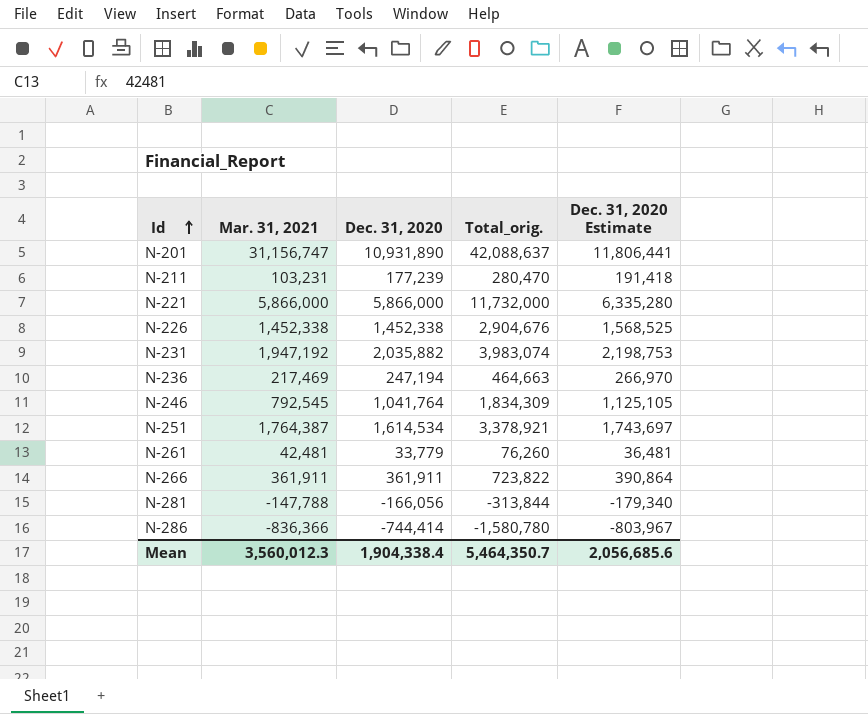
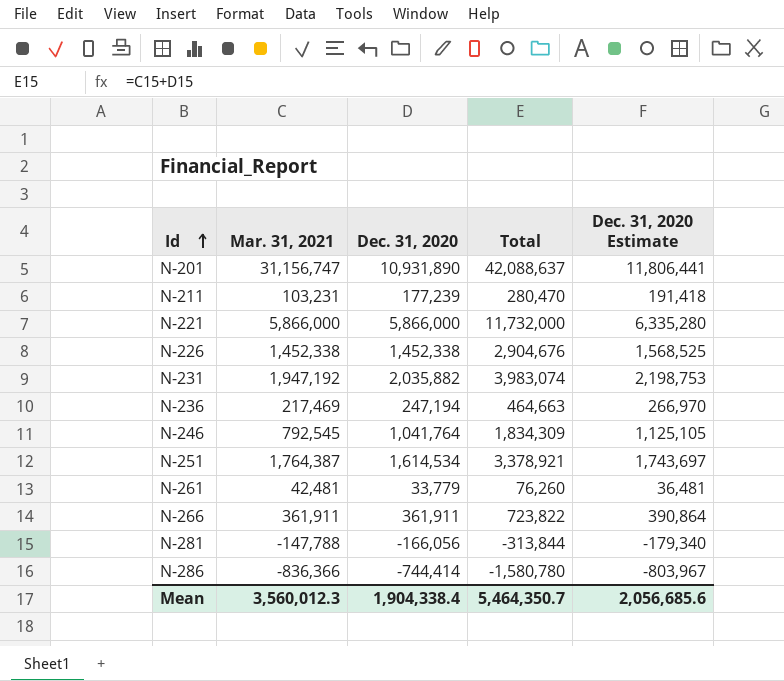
column name: Total_orig. -> Total

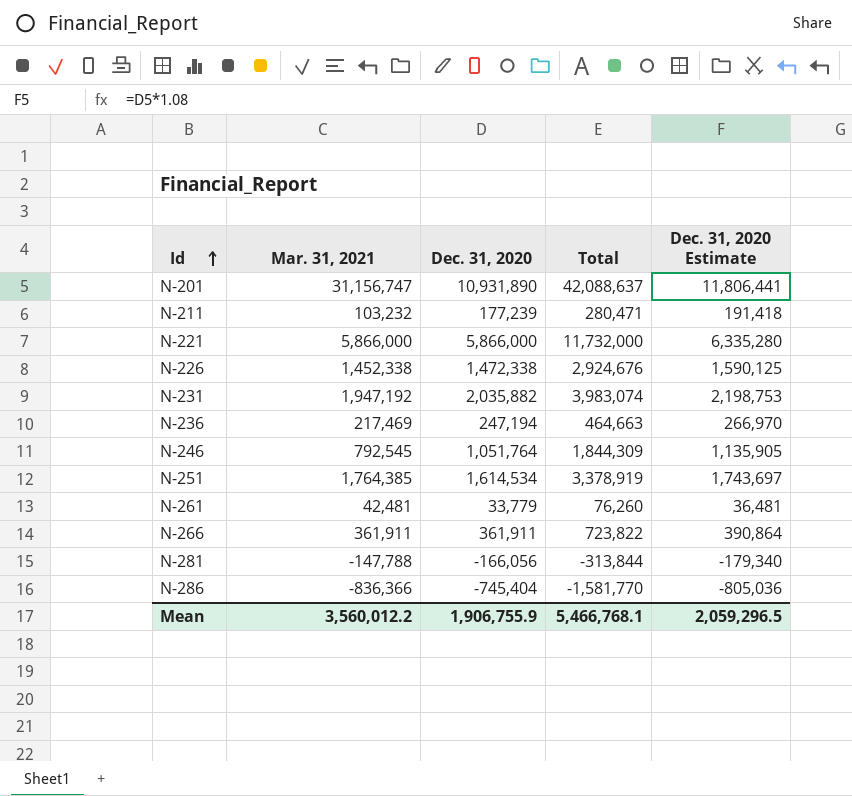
N-211 | Mar. 31, 2021: 103,231 -> 103,232
N-211 | Total: 280,470 -> 280,471
N-226 | Dec. 31, 2020: 1,452,338 -> 1,472,338
N-226 | Total: 2,904,676 -> 2,924,676
N-226 | Dec. 31, 2020 Estimate: 1,568,525 -> 1,590,125
N-246 | Dec. 31, 2020: 1,041,764 -> 1,051,764
N-246 | Total: 1,834,309 -> 1,844,309
N-246 | Dec. 31, 2020 Estimate: 1,125,105 -> 1,135,905
N-251 | Mar. 31, 2021: 1,764,387 -> 1,764,385
N-251 | Total: 3,378,921 -> 3,378,919
N-286 | Dec. 31, 2020: -744,414 -> -745,404
N-286 | Total: -1,580,780 -> -1,581,770
N-286 | Dec. 31, 2020 Estimate: -803,967 -> -805,036
Mean | Mar. 31, 2021: 3,560,012.3 -> 3,560,012.2
Mean | Dec. 31, 2020: 1,904,338.4 -> 1,906,755.9
Mean | Total: 5,464,350.7 -> 5,466,768.1
Mean | Dec. 31, 2020 Estimate: 2,056,685.6 -> 2,059,296.5

